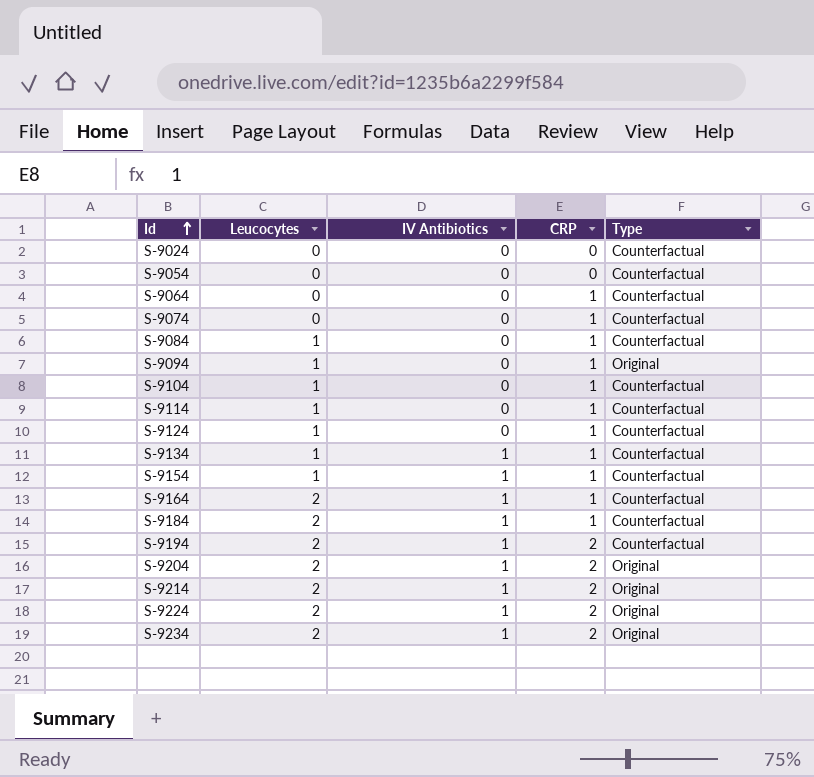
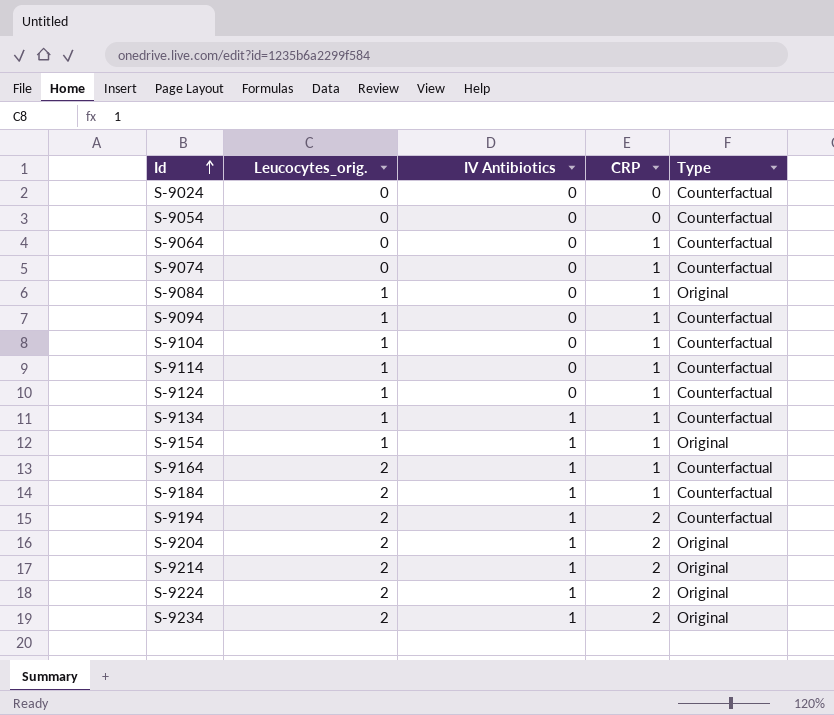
column name: Leucocytes -> Leucocytes_orig.
S-9084 | Type: Counterfactual -> Original
S-9094 | Type: Original -> Counterfactual
S-9154 | Type: Counterfactual -> Original

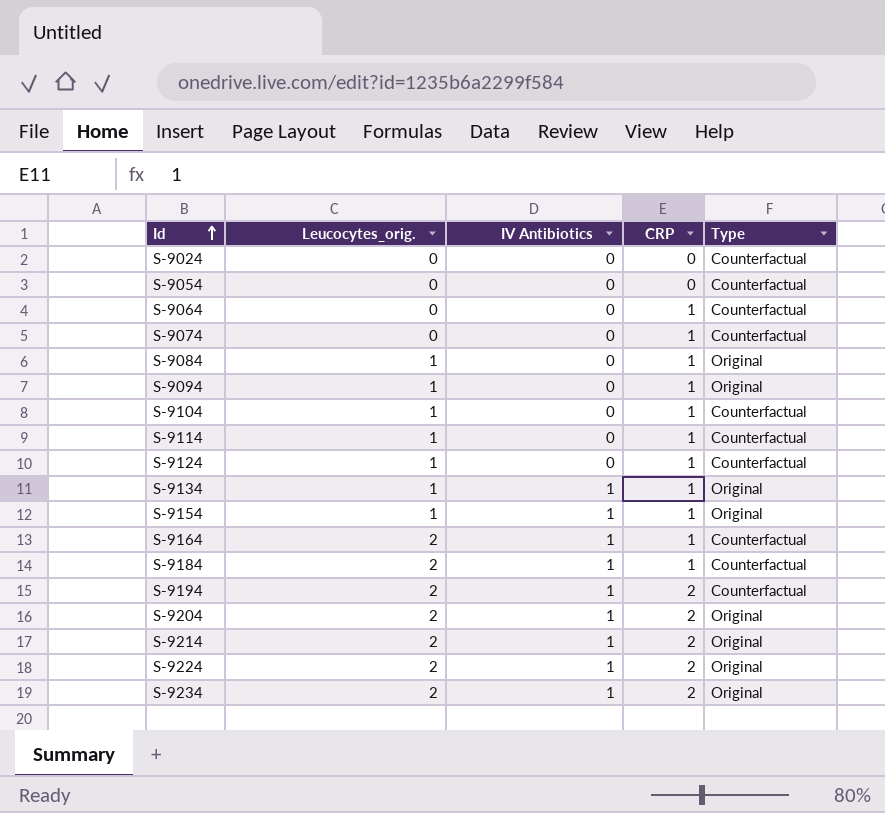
S-9094 | Type: Counterfactual -> Original
S-9134 | Type: Counterfactual -> Original

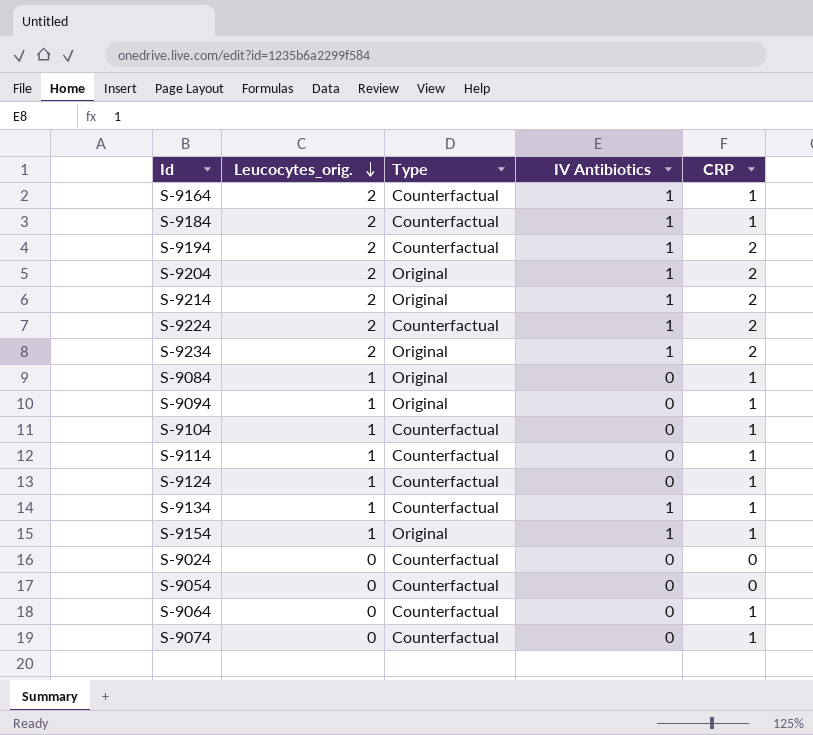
row order: Id ascending -> Leucocytes_orig. descending
column Type | position: 5 -> 3
S-9224 | Type: Original -> Counterfactual
S-9134 | Type: Original -> Counterfactual

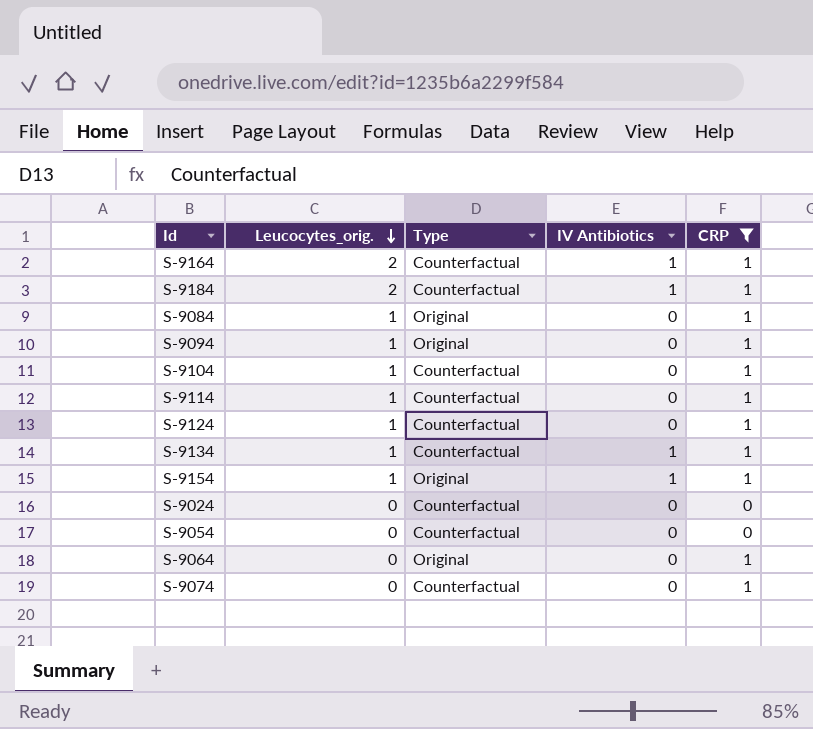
filter: none -> CRP != 2
S-9064 | Type: Counterfactual -> Original

